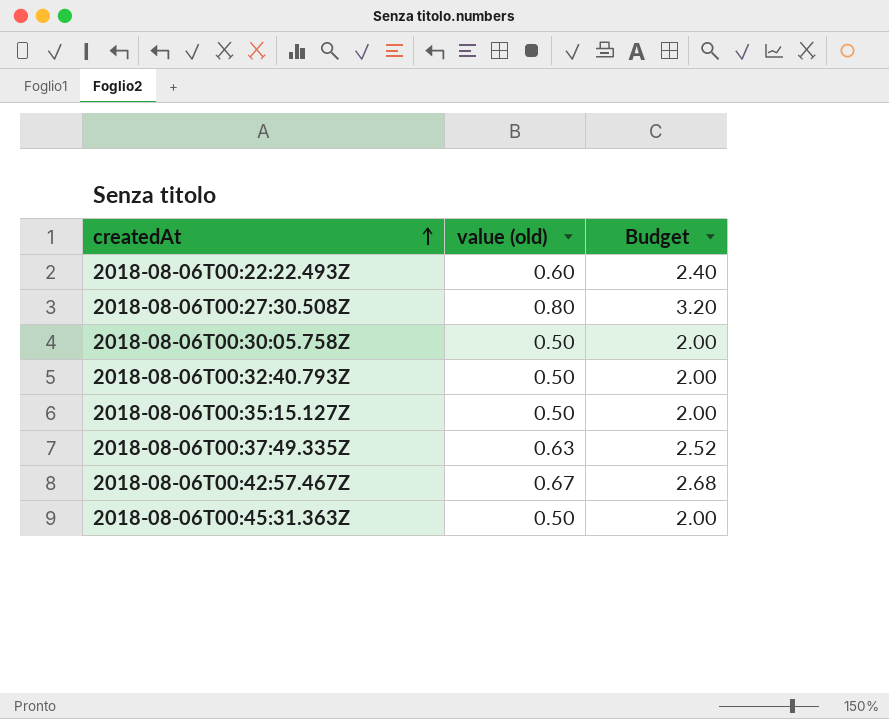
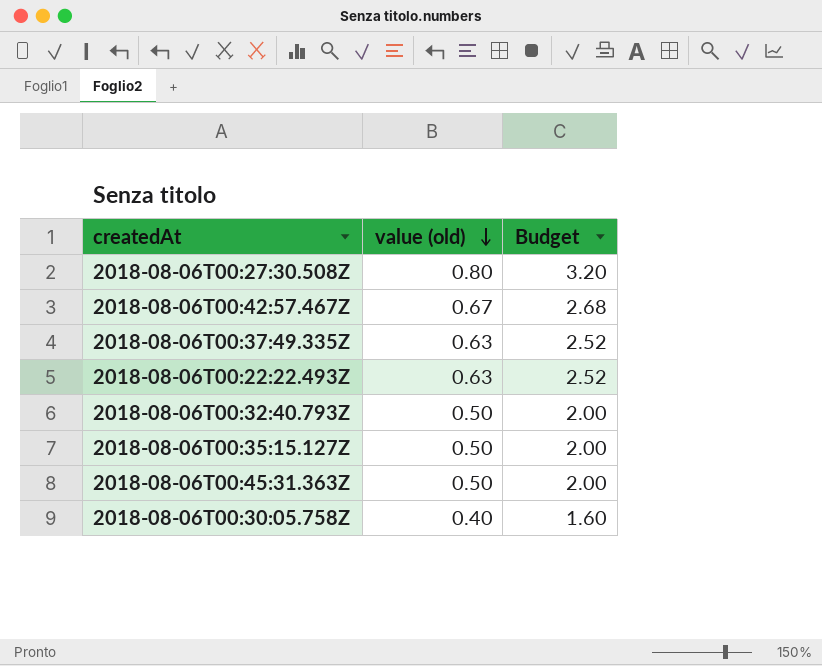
row order: createdAt ascending -> value (old) descending
2018-08-06T00:22:22.493Z | value (old): 0.60 -> 0.63
2018-08-06T00:22:22.493Z | Budget: 2.40 -> 2.52
2018-08-06T00:30:05.758Z | value (old): 0.50 -> 0.40
2018-08-06T00:30:05.758Z | Budget: 2.00 -> 1.60

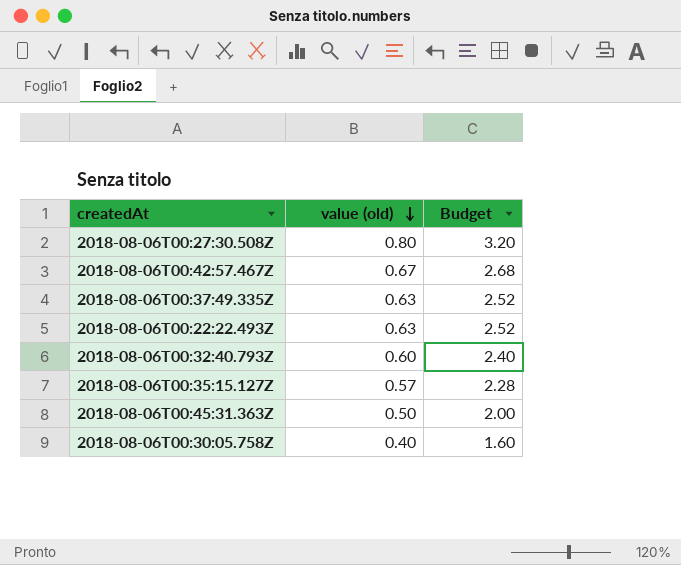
2018-08-06T00:32:40.793Z | value (old): 0.50 -> 0.60
2018-08-06T00:32:40.793Z | Budget: 2.00 -> 2.40
2018-08-06T00:35:15.127Z | value (old): 0.50 -> 0.57
2018-08-06T00:35:15.127Z | Budget: 2.00 -> 2.28

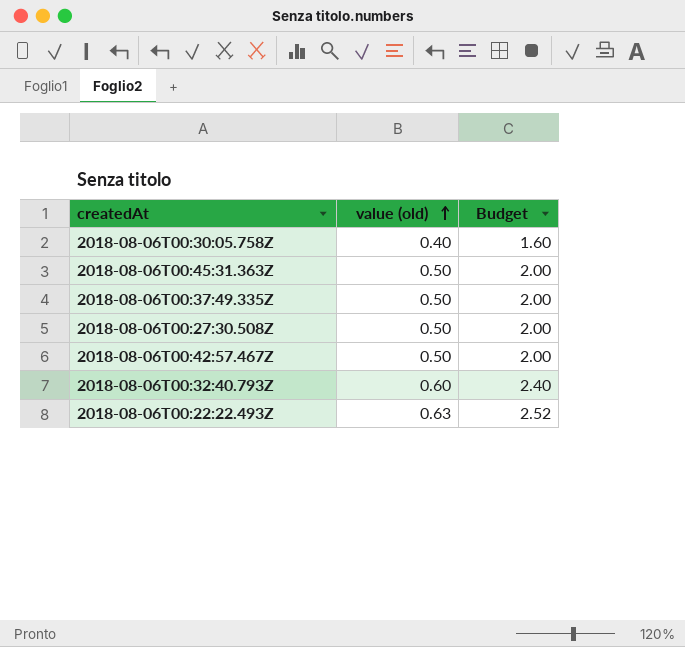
row order: value (old) descending -> value (old) ascending
row 2018-08-06T00:35:15.127Z: 0.57 | 2.28 -> none
2018-08-06T00:37:49.335Z | value (old): 0.63 -> 0.50
2018-08-06T00:37:49.335Z | Budget: 2.52 -> 2.00
2018-08-06T00:27:30.508Z | value (old): 0.80 -> 0.50
2018-08-06T00:27:30.508Z | Budget: 3.20 -> 2.00
2018-08-06T00:42:57.467Z | value (old): 0.67 -> 0.50
2018-08-06T00:42:57.467Z | Budget: 2.68 -> 2.00

